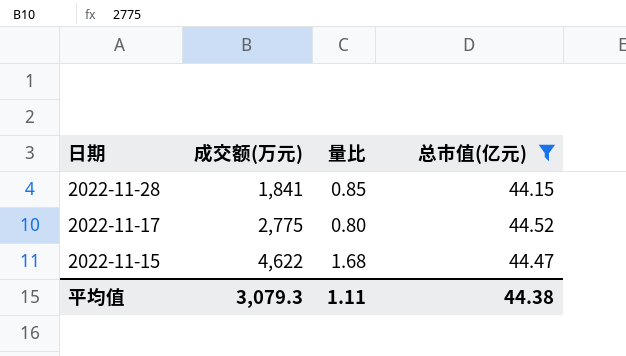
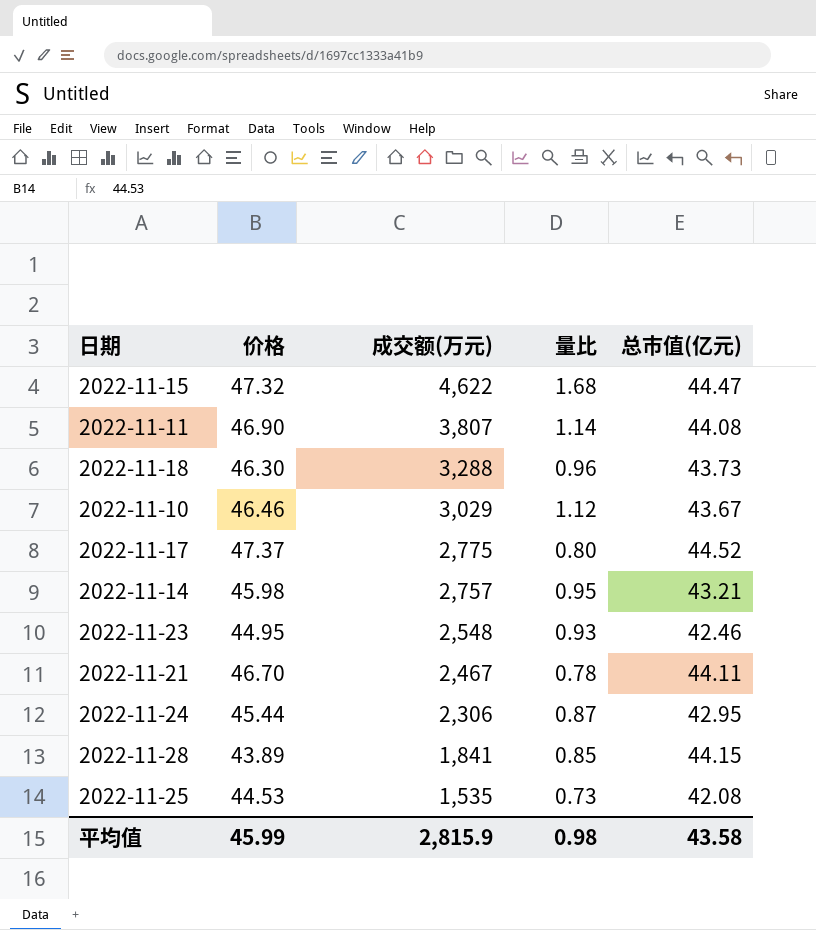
filter: 总市值(亿元) >= 44.15 -> none
row order: 日期 descending -> 成交额(万元) descending
column 价格 | position: none -> 2
平均值 | 成交额(万元): 3,079.3 -> 2,815.9
平均值 | 量比: 1.11 -> 0.98
平均值 | 总市值(亿元): 44.38 -> 43.58

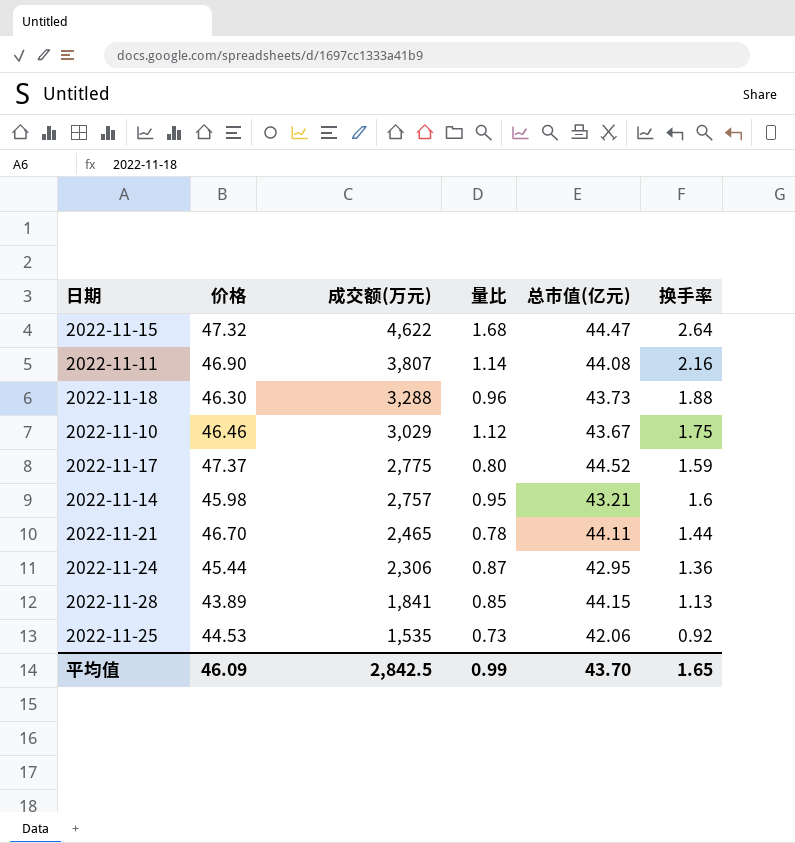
column 换手率 | position: none -> 6
row 2022-11-23: 44.95 | 2,548 | 0.93 | 42.46 -> none
2022-11-21 | 成交额(万元): 2,467 -> 2,465
2022-11-25 | 总市值(亿元): 42.08 -> 42.06
平均值 | 价格: 45.99 -> 46.09
平均值 | 成交额(万元): 2,815.9 -> 2,842.5
平均值 | 量比: 0.98 -> 0.99
平均值 | 总市值(亿元): 43.58 -> 43.70

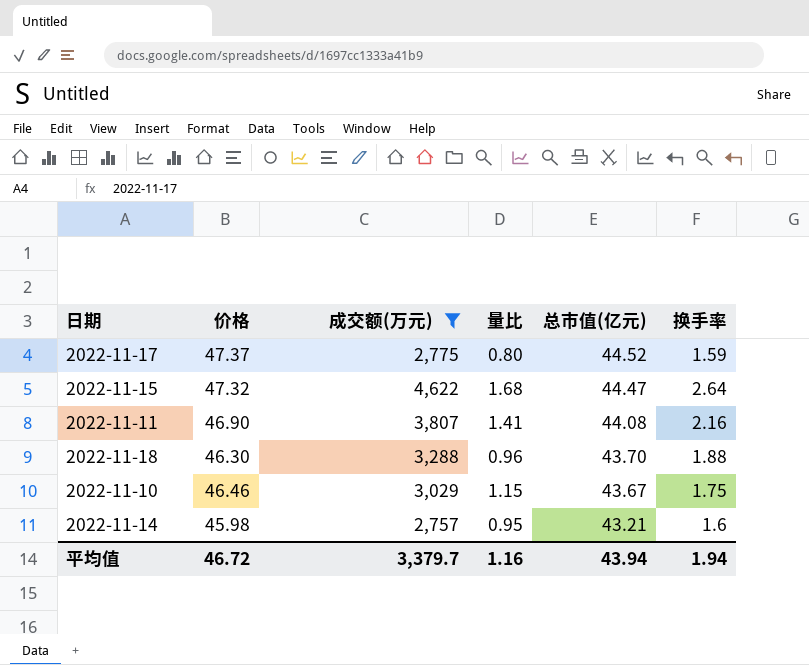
filter: none -> 成交额(万元) >= 2,757
row order: 成交额(万元) descending -> 总市值(亿元) descending
2022-11-11 | 量比: 1.14 -> 1.41
2022-11-18 | 总市值(亿元): 43.73 -> 43.70
2022-11-10 | 量比: 1.12 -> 1.15
平均值 | 价格: 46.09 -> 46.72
平均值 | 成交额(万元): 2,842.5 -> 3,379.7
平均值 | 量比: 0.99 -> 1.16
平均值 | 总市值(亿元): 43.70 -> 43.94
平均值 | 换手率: 1.65 -> 1.94

